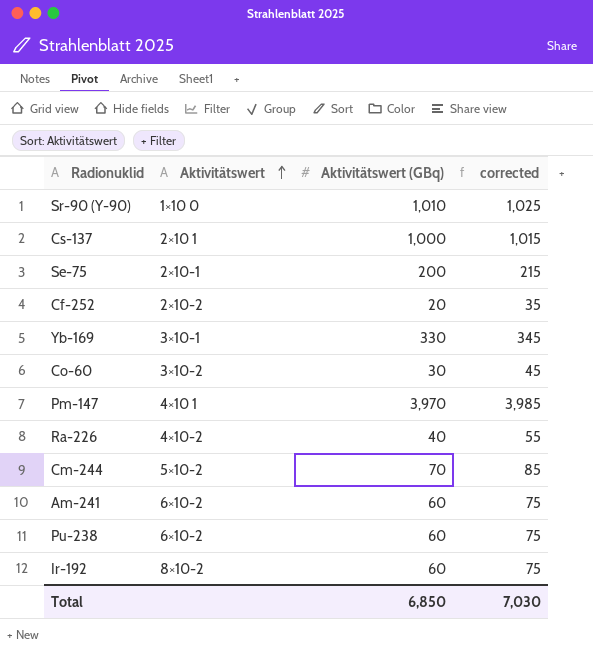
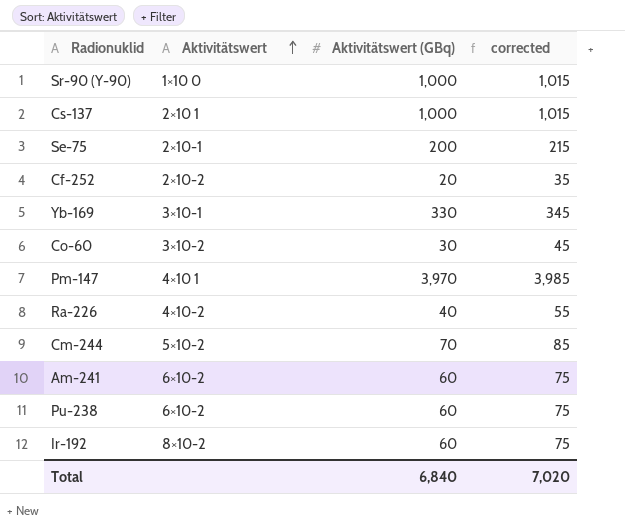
Sr-90 (Y-90) | Aktivitätswert (GBq): 1,010 -> 1,000
Sr-90 (Y-90) | corrected: 1,025 -> 1,015
Total | Aktivitätswert (GBq): 6,850 -> 6,840
Total | corrected: 7,030 -> 7,020

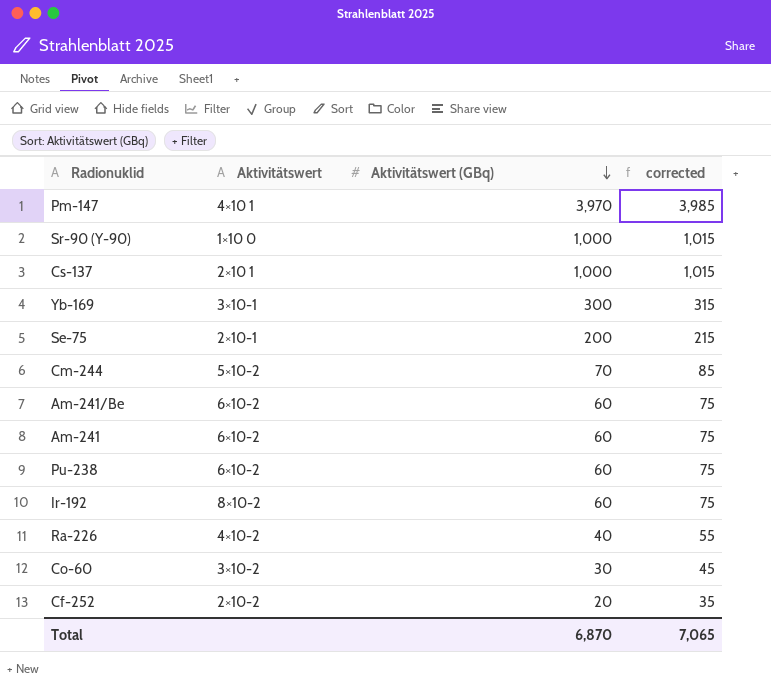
row order: Aktivitätswert ascending -> Aktivitätswert (GBq) descending
Yb-169 | Aktivitätswert (GBq): 330 -> 300
Yb-169 | corrected: 345 -> 315
row Am-241/Be: none -> 6×10-2 | 60 | 75
Total | Aktivitätswert (GBq): 6,840 -> 6,870
Total | corrected: 7,020 -> 7,065

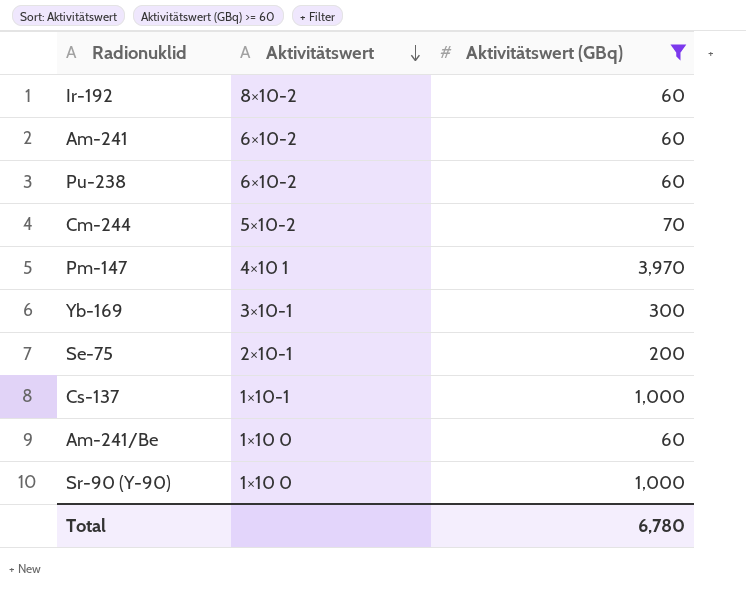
filter: none -> Aktivitätswert (GBq) >= 60
row order: Aktivitätswert (GBq) descending -> Aktivitätswert descending
column corrected | formula: [Aktivitätswert (GBq)] + 15 -> none
Cs-137 | Aktivitätswert: 2×10 1 -> 1×10-1
Am-241/Be | Aktivitätswert: 6×10-2 -> 1×10 0
Total | Aktivitätswert (GBq): 6,870 -> 6,780

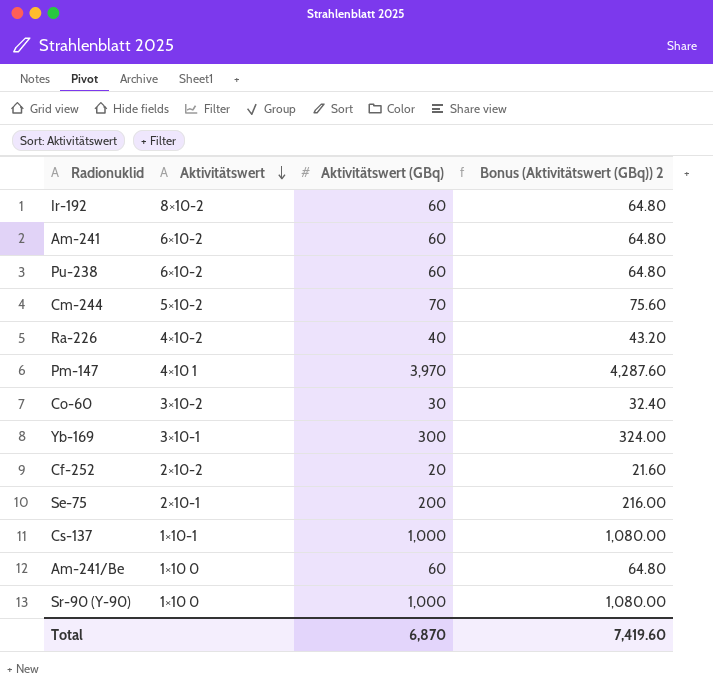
filter: Aktivitätswert (GBq) >= 60 -> none
column Bonus (Aktivitätswert (GBq)) 2 | formula: none -> [Aktivitätswert (GBq)] * 1.08
Total | Aktivitätswert (GBq): 6,780 -> 6,870

